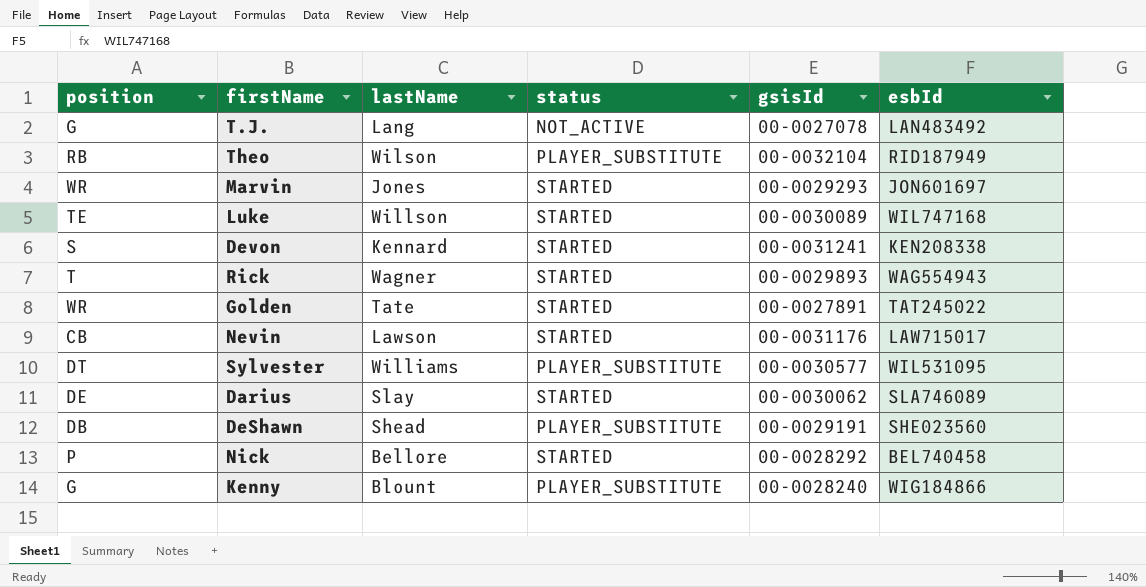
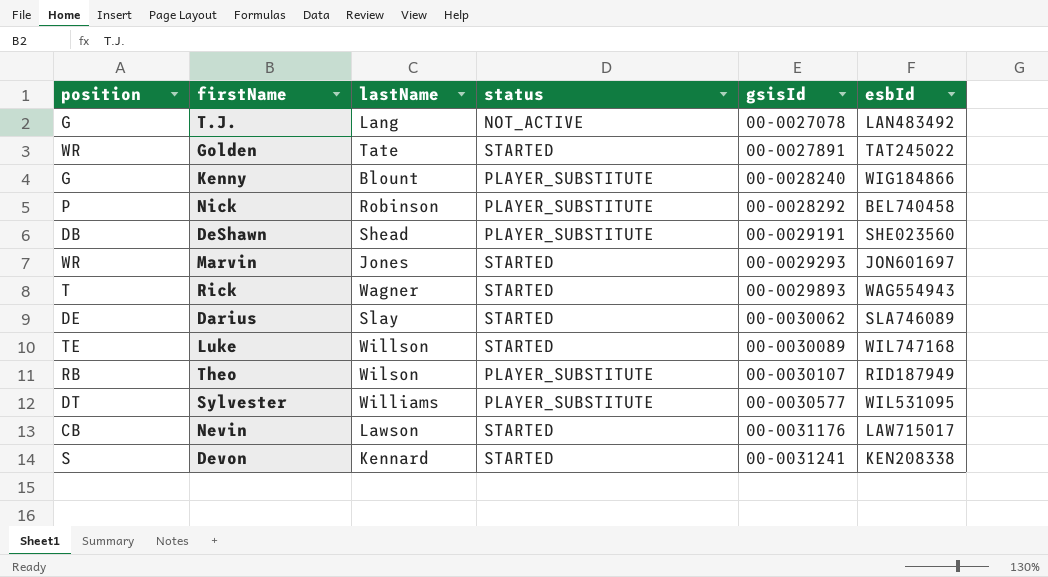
row order: none -> gsisId ascending
Nick | lastName: Bellore -> Robinson
Nick | status: STARTED -> PLAYER_SUBSTITUTE
Theo | gsisId: 00-0032104 -> 00-0030107

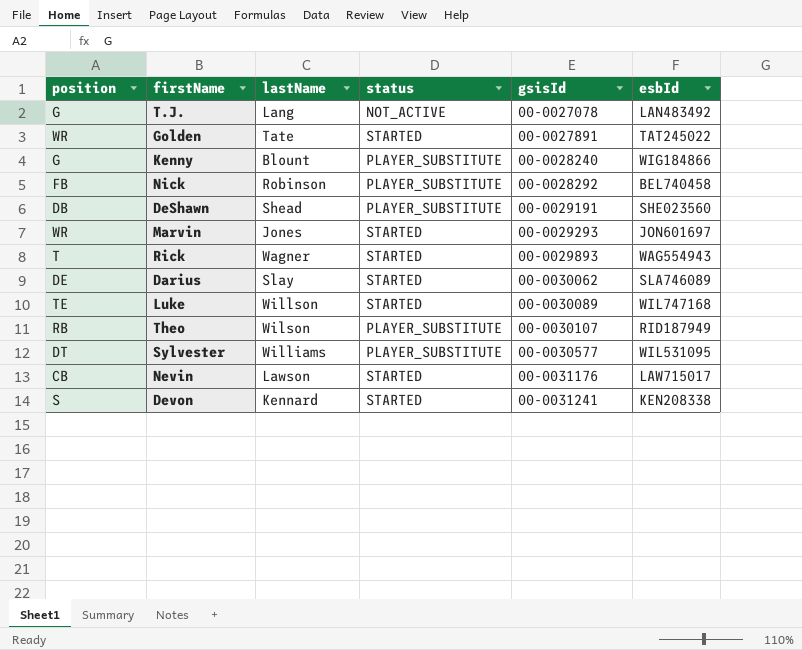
Nick | position: P -> FB

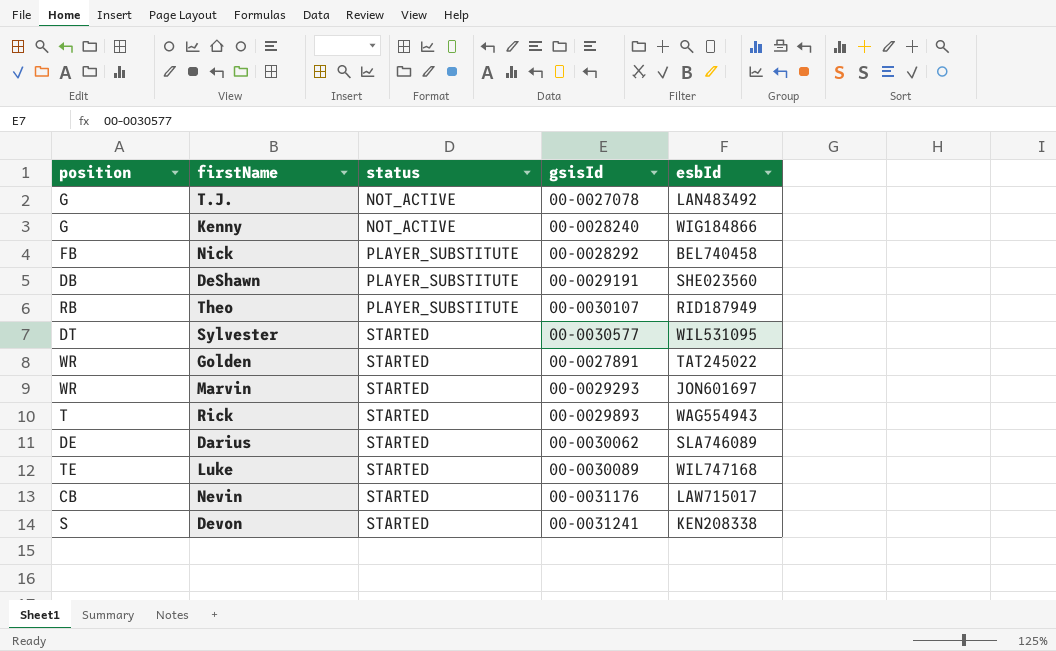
row order: gsisId ascending -> status ascending
column lastName | position: 3 -> none
Kenny | status: PLAYER_SUBSTITUTE -> NOT_ACTIVE
Sylvester | status: PLAYER_SUBSTITUTE -> STARTED

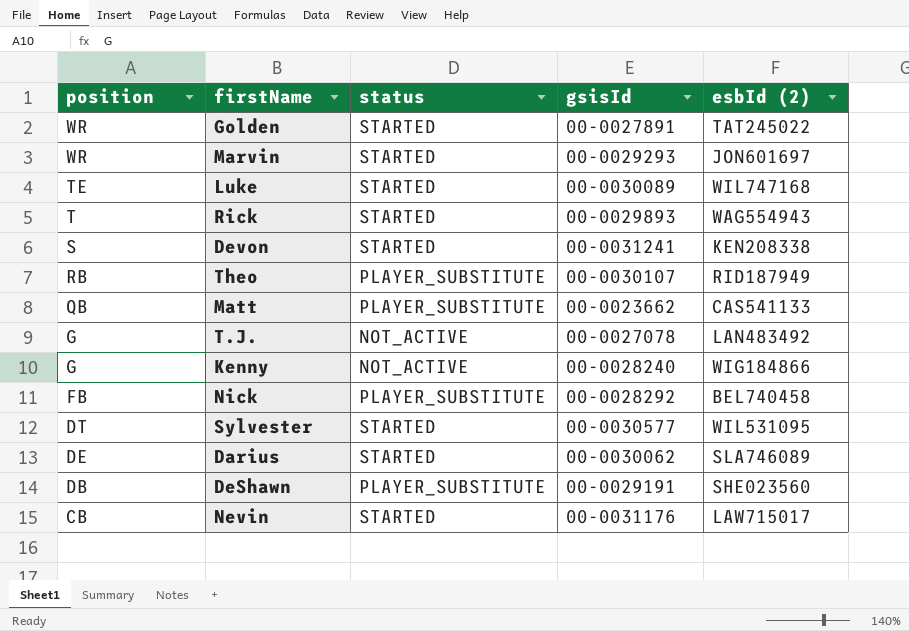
row order: status ascending -> position descending
column name: esbId -> esbId (2)
row Matt: none -> QB | PLAYER_SUBSTITUTE | 00-0023662 | CAS541133

